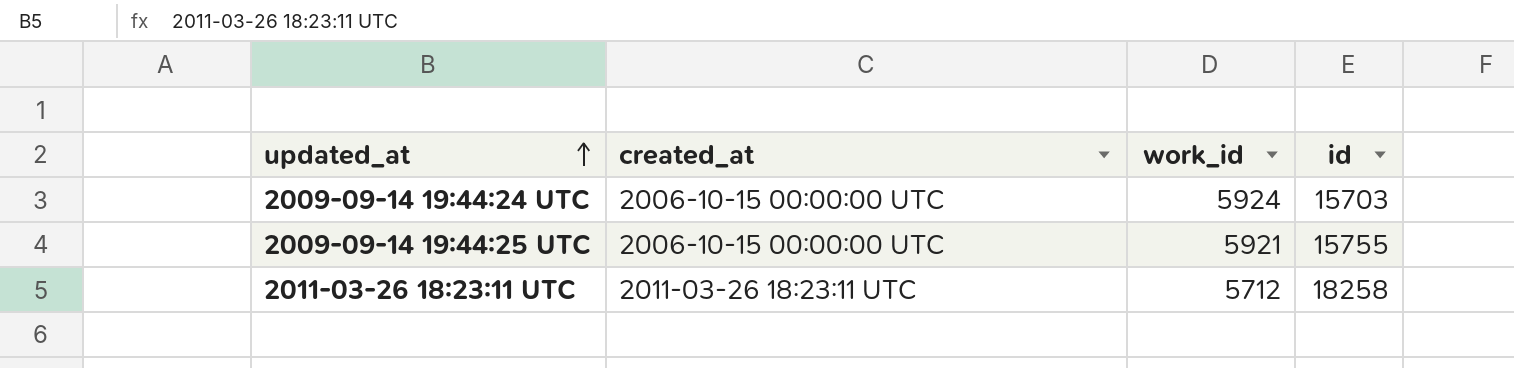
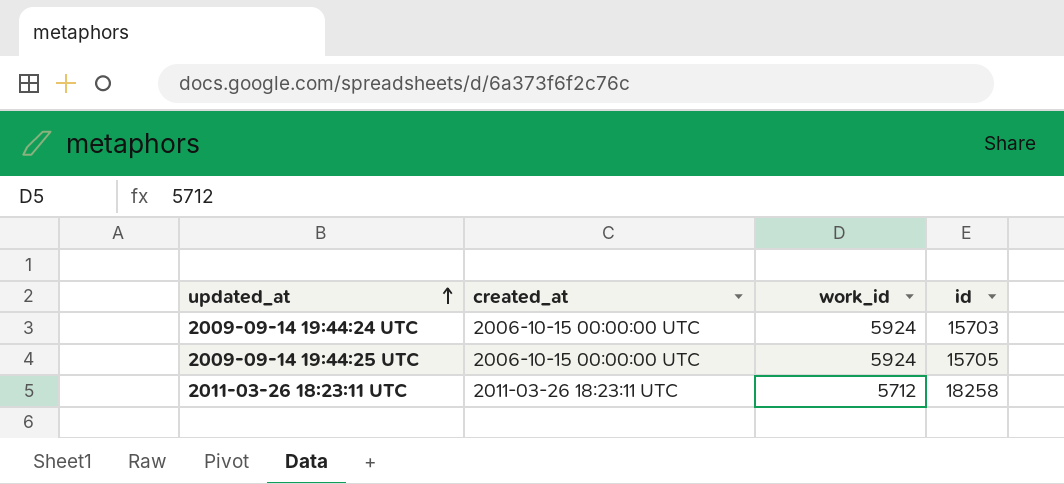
2009-09-14 19:44:25 UTC | work_id: 5921 -> 5924
2009-09-14 19:44:25 UTC | id: 15755 -> 15705

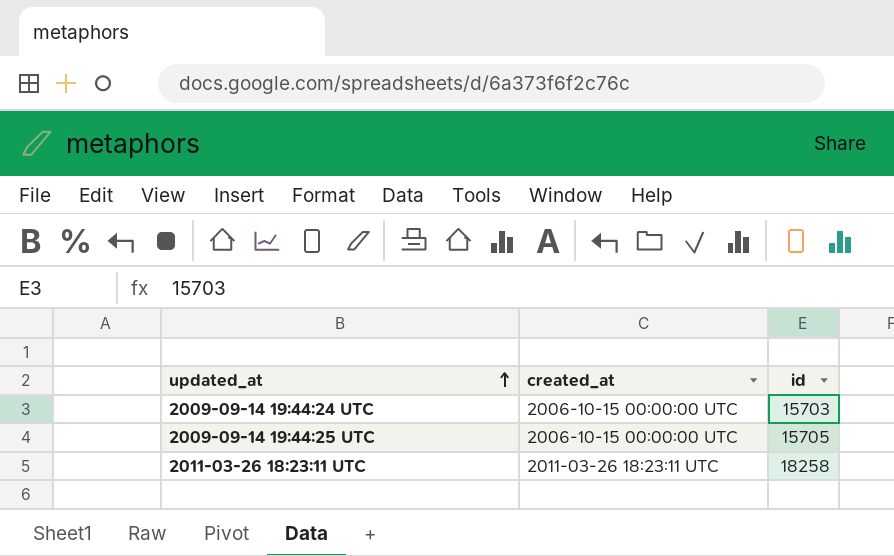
column work_id | position: 3 -> none

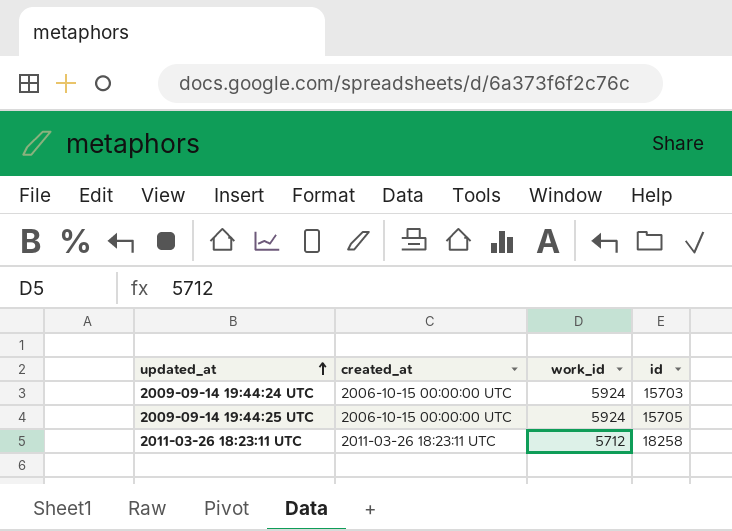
column work_id | position: none -> 3

